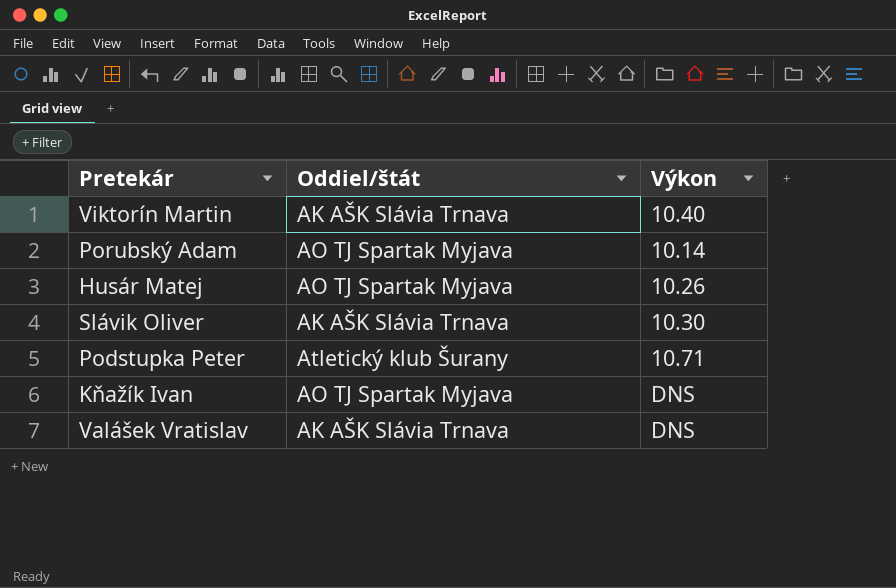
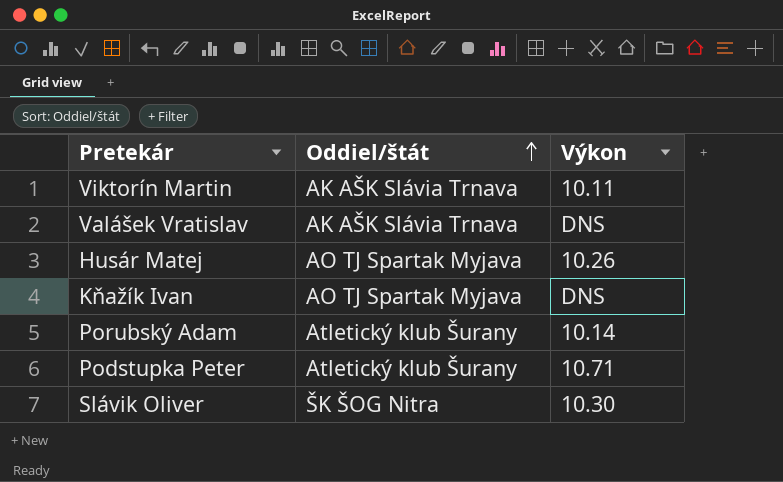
row order: none -> Oddiel/štát ascending
Viktorín Martin | Výkon: 10.40 -> 10.11
Porubský Adam | Oddiel/štát: AO TJ Spartak Myjava -> Atletický klub Šurany
Slávik Oliver | Oddiel/štát: AK AŠK Slávia Trnava -> ŠK ŠOG Nitra

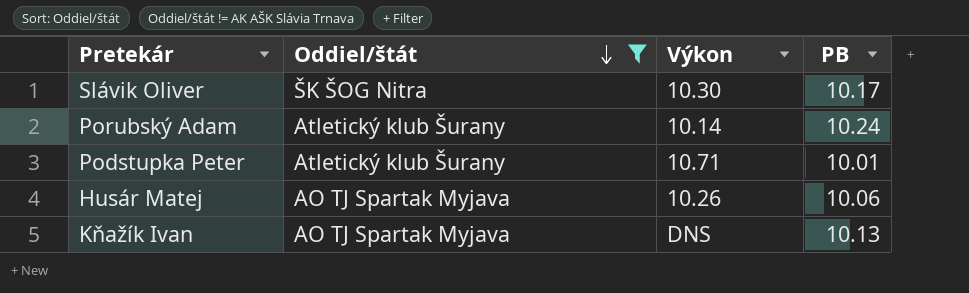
filter: none -> Oddiel/štát != AK AŠK Slávia Trnava
row order: Oddiel/štát ascending -> Oddiel/štát descending
column PB | position: none -> 4

